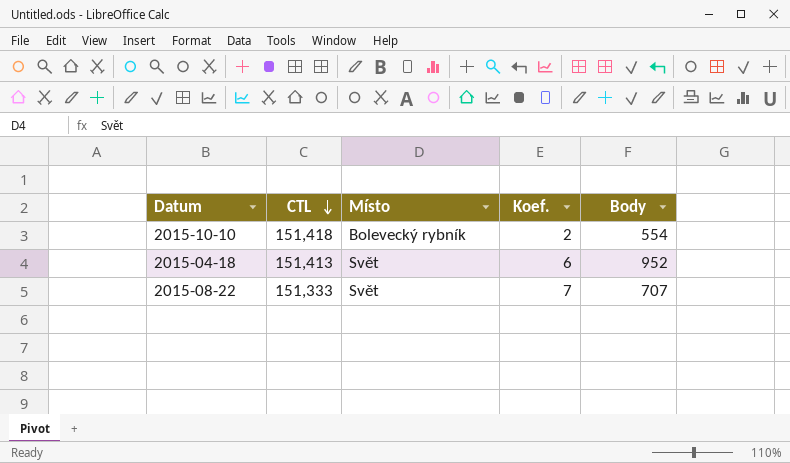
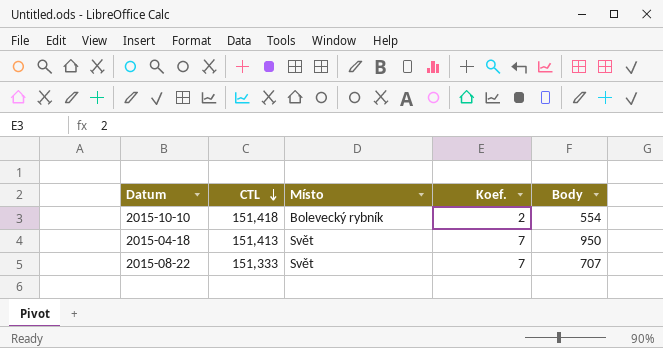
2015-04-18 | Koef.: 6 -> 7
2015-04-18 | Body: 952 -> 950

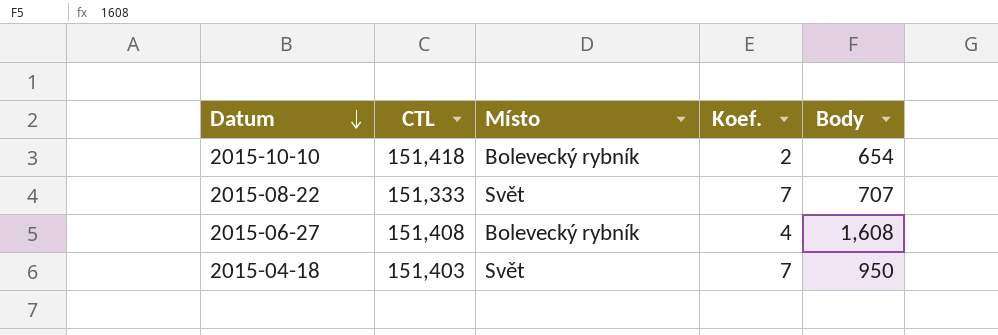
row order: CTL descending -> Datum descending
2015-10-10 | Body: 554 -> 654
row 2015-06-27: none -> 151,408 | Bolevecký rybník | 4 | 1,608
2015-04-18 | CTL: 151,413 -> 151,403

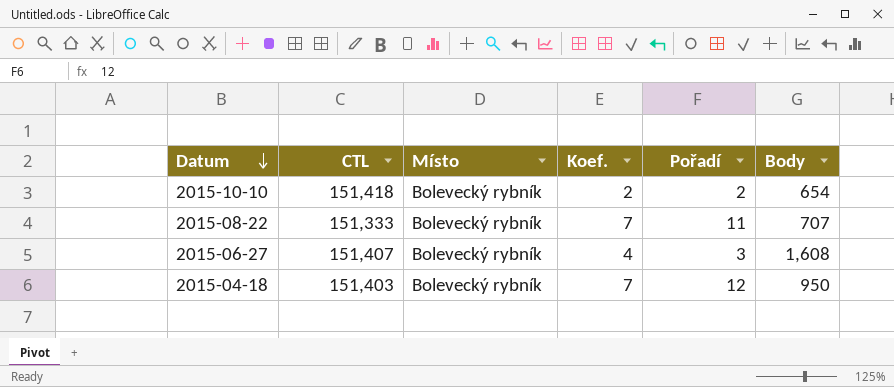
column Pořadí | position: none -> 5
2015-08-22 | Místo: Svět -> Bolevecký rybník
2015-06-27 | CTL: 151,408 -> 151,407
2015-04-18 | Místo: Svět -> Bolevecký rybník

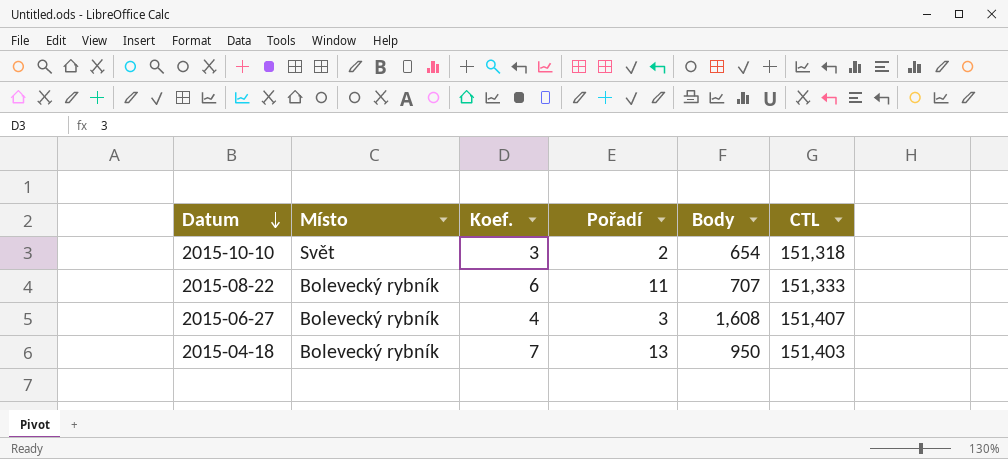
column CTL | position: 2 -> 6
2015-10-10 | Místo: Bolevecký rybník -> Svět
2015-10-10 | Koef.: 2 -> 3
2015-10-10 | CTL: 151,418 -> 151,318
2015-08-22 | Koef.: 7 -> 6
2015-04-18 | Pořadí: 12 -> 13

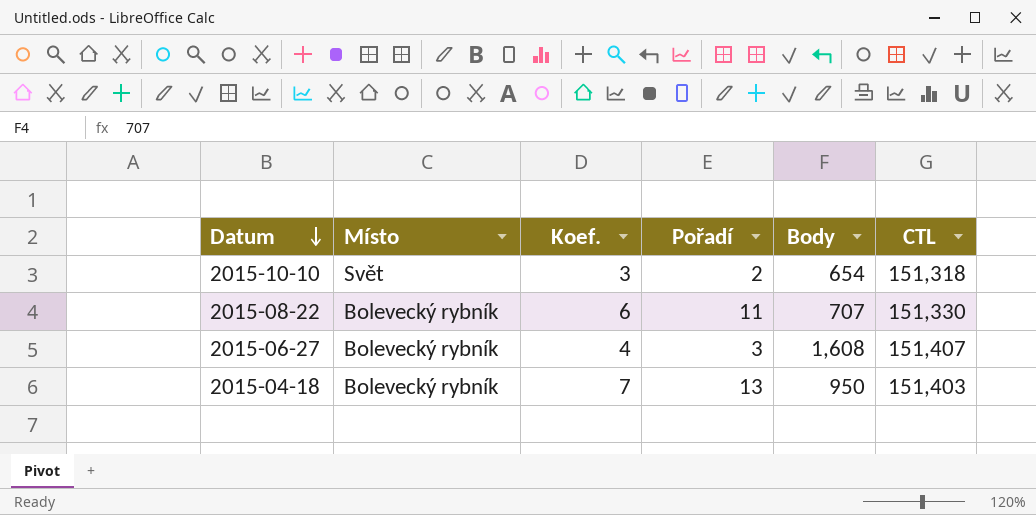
2015-08-22 | CTL: 151,333 -> 151,330

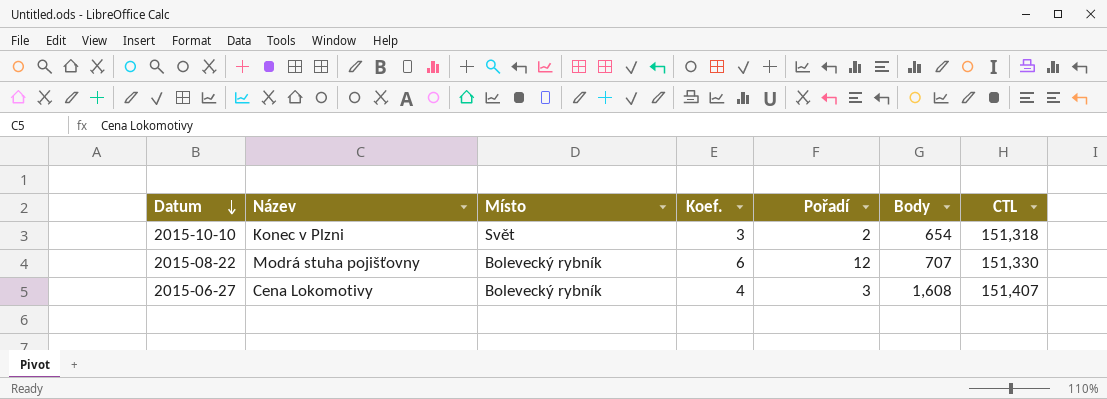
column Název | position: none -> 2
row 2015-04-18: Bolevecký rybník | 7 | 13 | 950 | 151,403 -> none
2015-08-22 | Pořadí: 11 -> 12

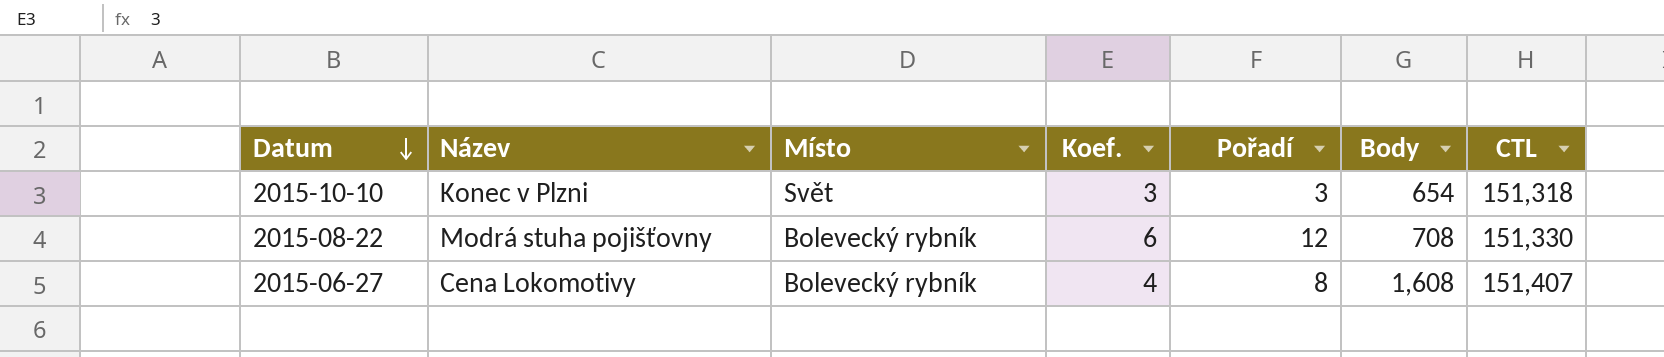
2015-10-10 | Pořadí: 2 -> 3
2015-08-22 | Body: 707 -> 708
2015-06-27 | Pořadí: 3 -> 8

